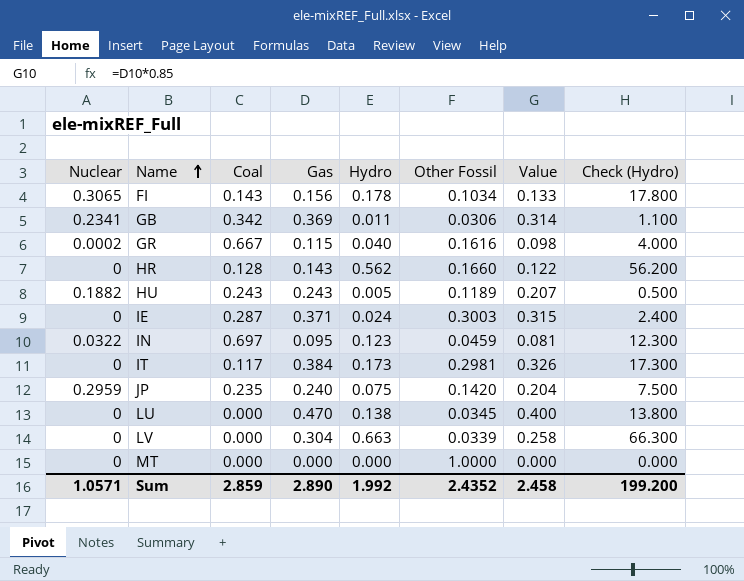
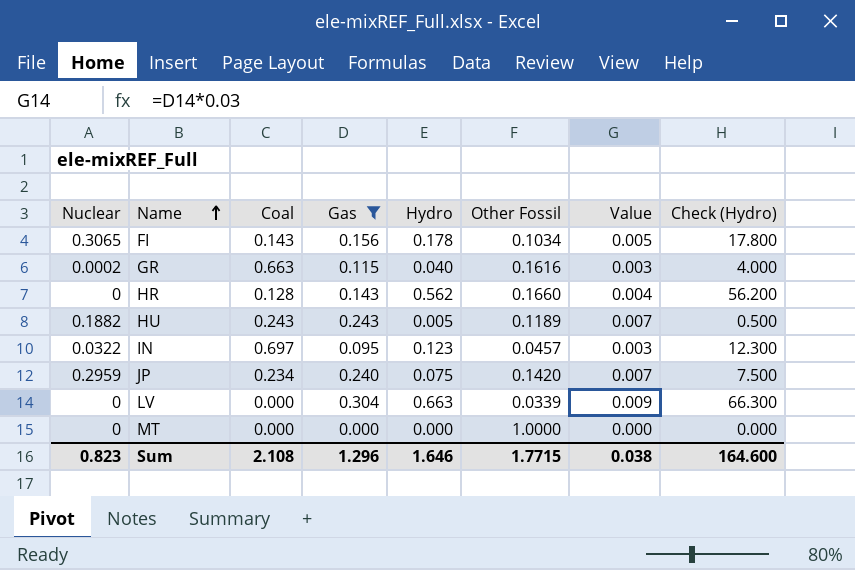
filter: none -> Gas <= 0.304
column Value | formula: [Gas] * 0.85 -> [Gas] * 0.03
GR | Coal: 0.667 -> 0.663
IN | Other Fossil: 0.0459 -> 0.0457
JP | Coal: 0.235 -> 0.234
Sum | Nuclear: 1.0571 -> 0.823
Sum | Coal: 2.859 -> 2.108
Sum | Gas: 2.890 -> 1.296
Sum | Hydro: 1.992 -> 1.646
Sum | Other Fossil: 2.4352 -> 1.7715
Sum | Value: 2.458 -> 0.038
Sum | Check (Hydro): 199.200 -> 164.600

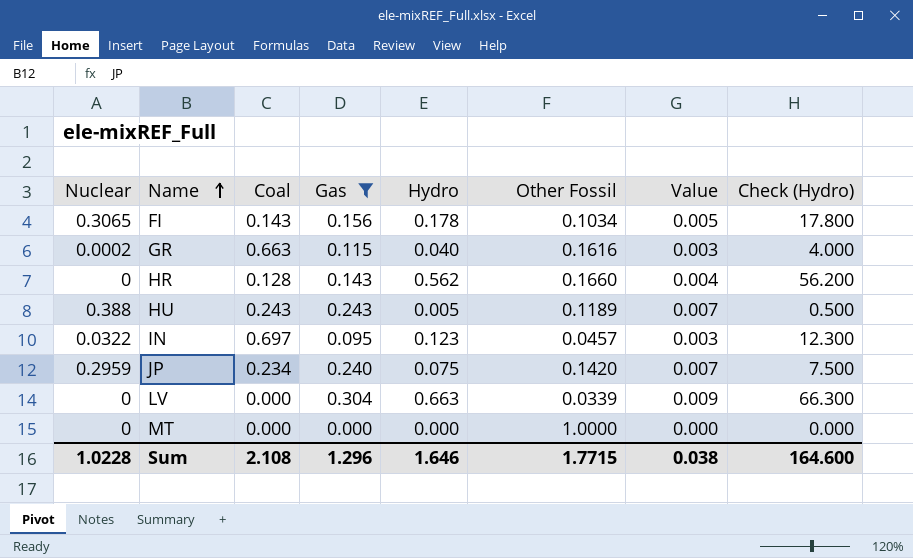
HU | Nuclear: 0.1882 -> 0.388
Sum | Nuclear: 0.823 -> 1.0228

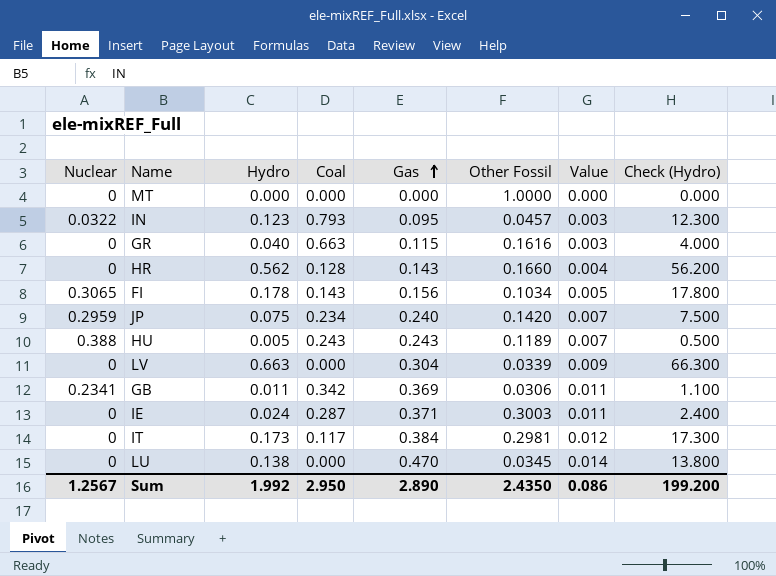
filter: Gas <= 0.304 -> none
row order: Name ascending -> Gas ascending
column Hydro | position: 5 -> 3
IN | Coal: 0.697 -> 0.793
GR | Nuclear: 0.0002 -> 0
Sum | Nuclear: 1.0228 -> 1.2567
Sum | Hydro: 1.646 -> 1.992
Sum | Coal: 2.108 -> 2.950
Sum | Gas: 1.296 -> 2.890
Sum | Other Fossil: 1.7715 -> 2.4350
Sum | Value: 0.038 -> 0.086
Sum | Check (Hydro): 164.600 -> 199.200

